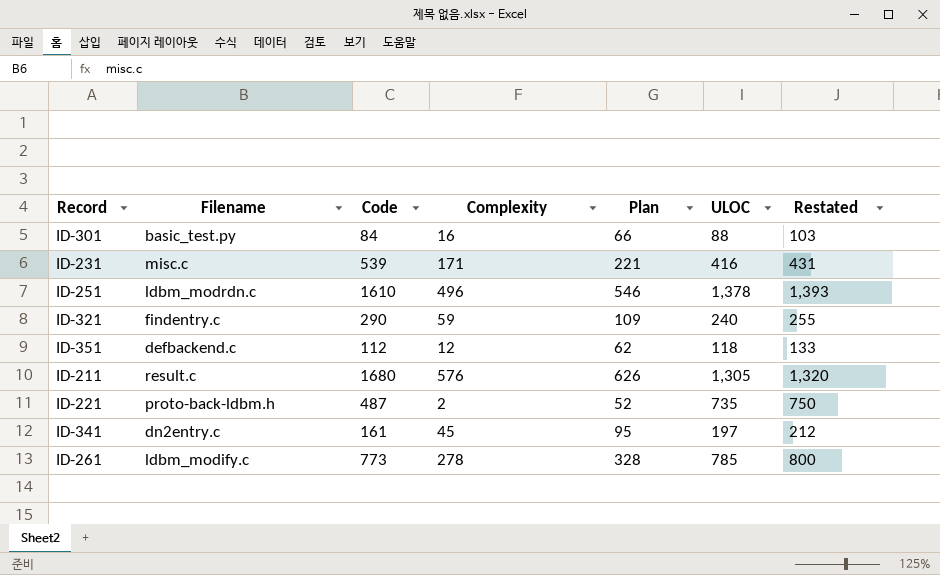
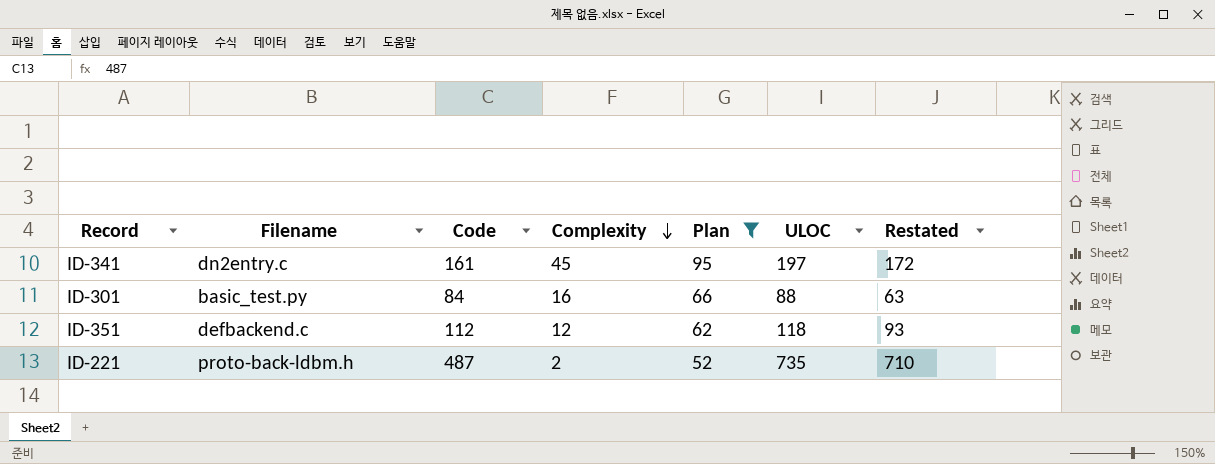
filter: none -> Plan <= 95
row order: none -> Complexity descending
column Restated | formula: [ULOC] + 15 -> [ULOC] - 25

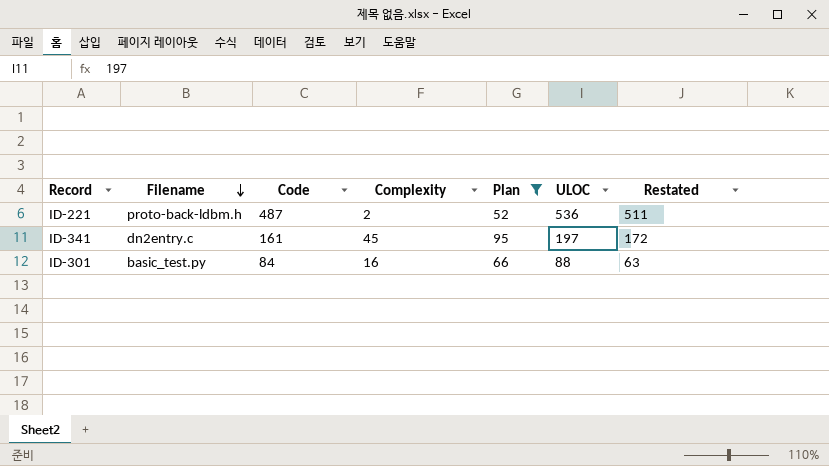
row order: Complexity descending -> Filename descending
row ID-351: defbackend.c | 112 | 12 | 62 | 118 | 93 -> none
ID-221 | ULOC: 735 -> 536
ID-221 | Restated: 710 -> 511

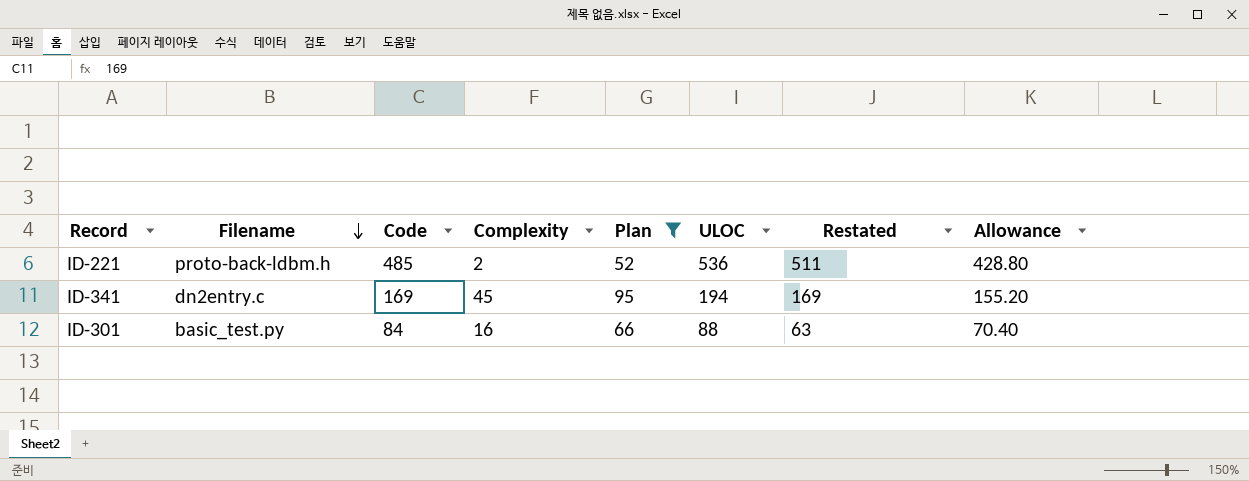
column Allowance | formula: none -> [ULOC] * 0.8
ID-221 | Code: 487 -> 485
ID-341 | Code: 161 -> 169
ID-341 | ULOC: 197 -> 194
ID-341 | Restated: 172 -> 169

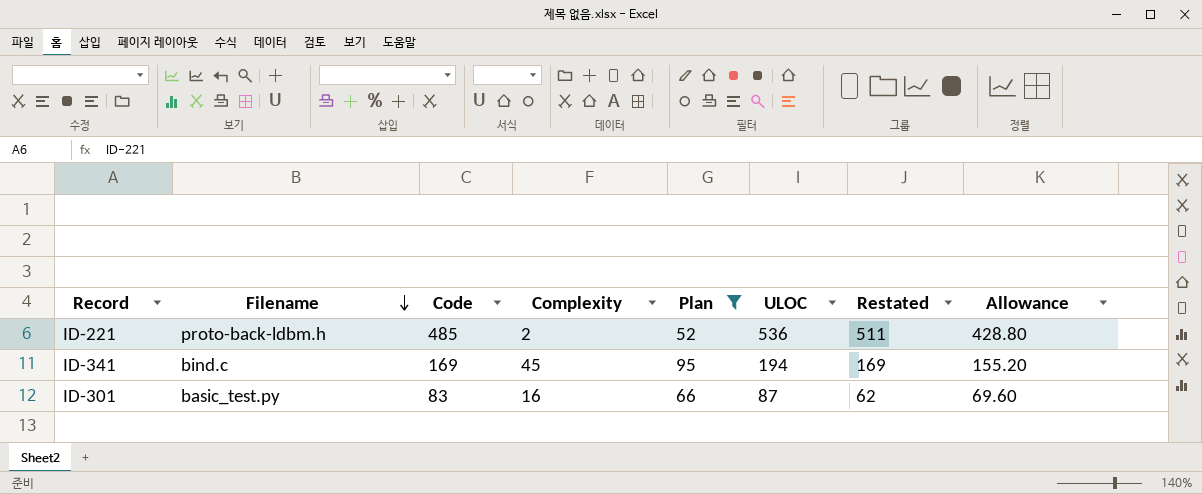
ID-341 | Filename: dn2entry.c -> bind.c
ID-301 | Code: 84 -> 83
ID-301 | ULOC: 88 -> 87
ID-301 | Restated: 63 -> 62
ID-301 | Allowance: 70.40 -> 69.60

